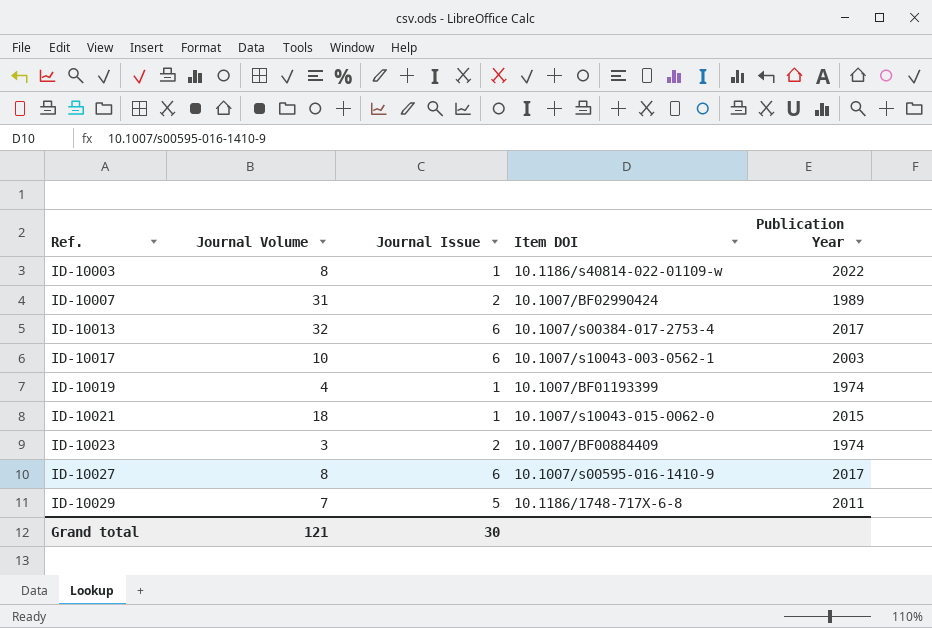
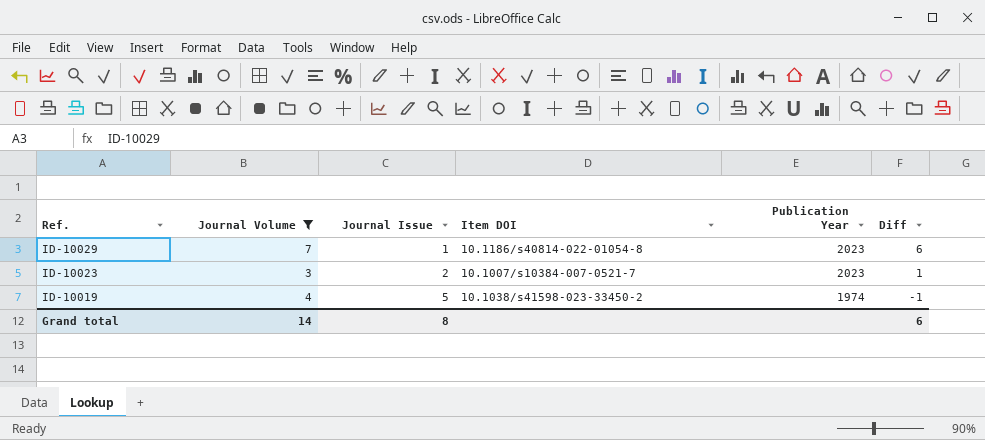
filter: none -> Journal Volume <= 7
row order: Ref. ascending -> Ref. descending
column Diff | formula: none -> [Journal Volume] - [Journal Issue]
ID-10029 | Journal Issue: 5 -> 1
ID-10029 | Item DOI: 10.1186/1748-717X-6-8 -> 10.1186/s40814-022-01054-8
ID-10029 | Publication Year: 2011 -> 2023
ID-10023 | Item DOI: 10.1007/BF00884409 -> 10.1007/s10384-007-0521-7
ID-10023 | Publication Year: 1974 -> 2023
ID-10019 | Journal Issue: 1 -> 5
ID-10019 | Item DOI: 10.1007/BF01193399 -> 10.1038/s41598-023-33450-2
Grand total | Journal Volume: 121 -> 14
Grand total | Journal Issue: 30 -> 8

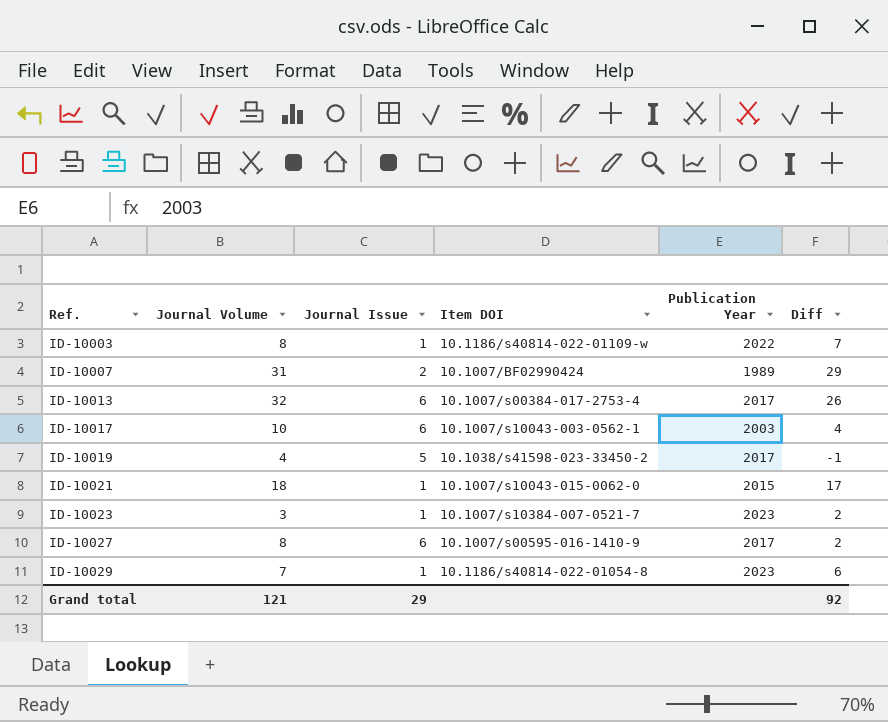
filter: Journal Volume <= 7 -> none
row order: Ref. descending -> Ref. ascending
ID-10019 | Publication Year: 1974 -> 2017
ID-10023 | Journal Issue: 2 -> 1
ID-10023 | Diff: 1 -> 2
Grand total | Journal Volume: 14 -> 121
Grand total | Journal Issue: 8 -> 29
Grand total | Diff: 6 -> 92

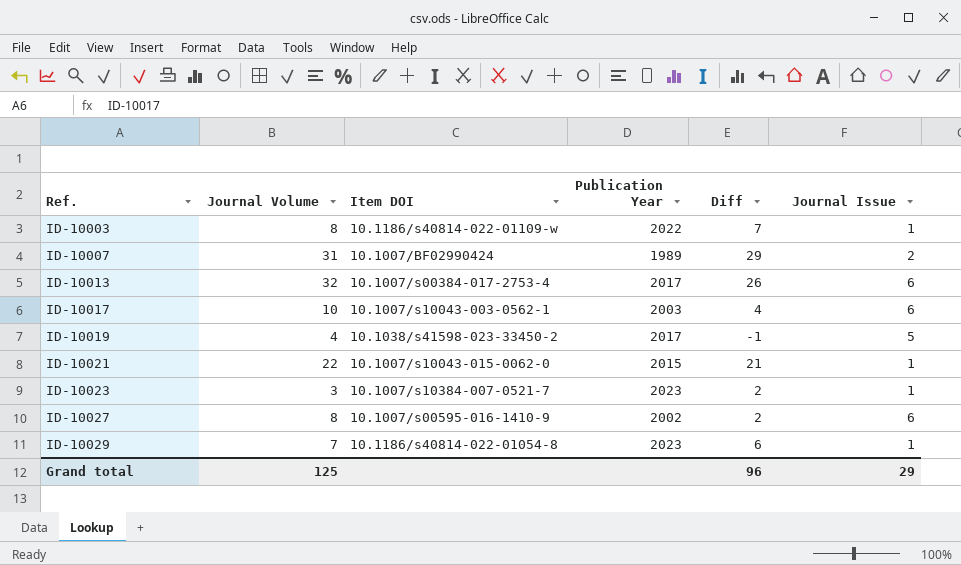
column Journal Issue | position: 3 -> 6
ID-10021 | Journal Volume: 18 -> 22
ID-10021 | Diff: 17 -> 21
ID-10027 | Publication Year: 2017 -> 2002
Grand total | Journal Volume: 121 -> 125
Grand total | Diff: 92 -> 96

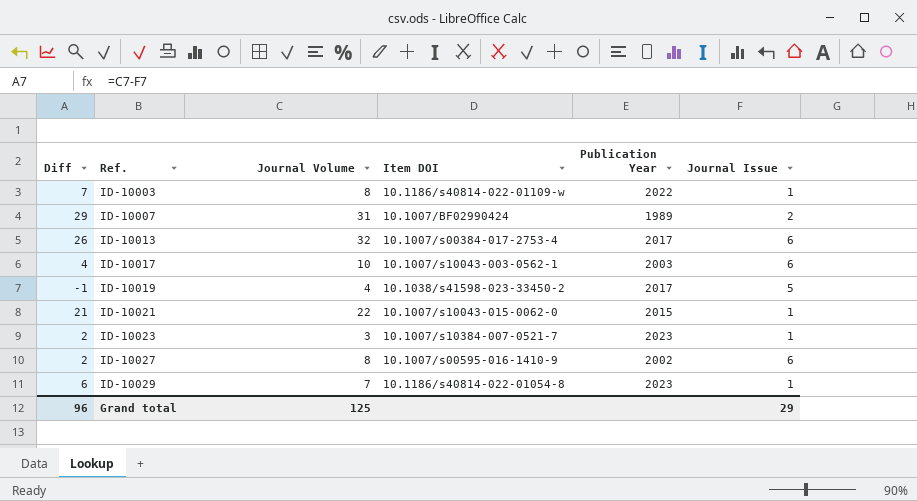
column Diff | position: 5 -> 1

